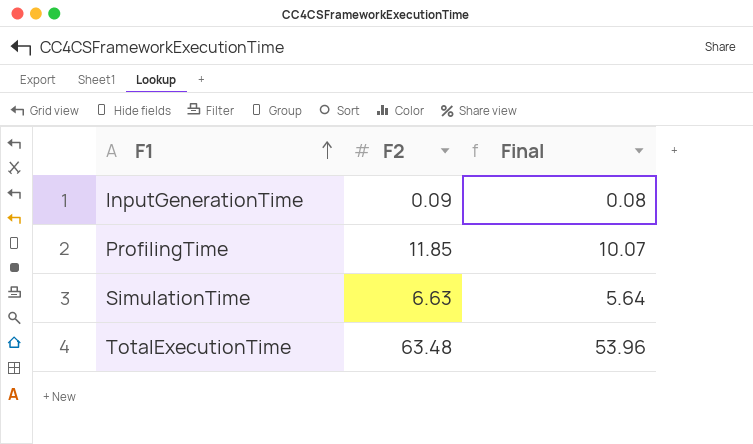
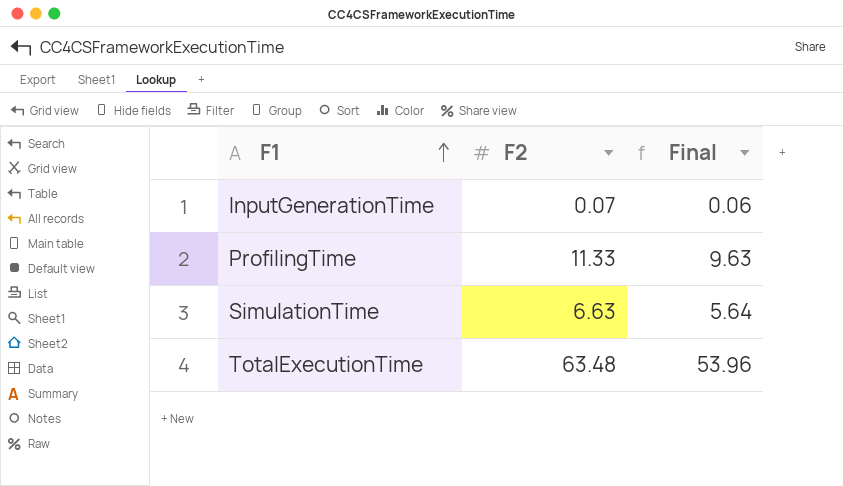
InputGenerationTime | F2: 0.09 -> 0.07
InputGenerationTime | Final: 0.08 -> 0.06
ProfilingTime | F2: 11.85 -> 11.33
ProfilingTime | Final: 10.07 -> 9.63

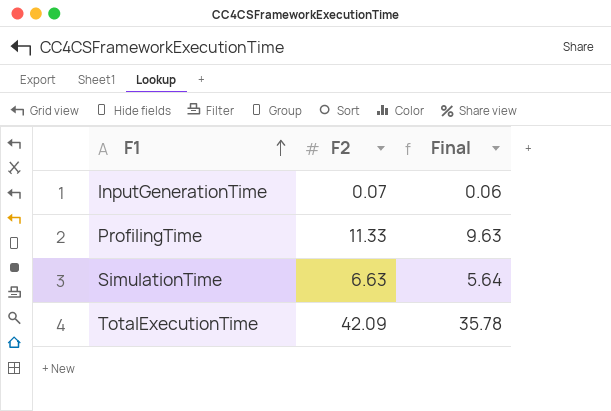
TotalExecutionTime | F2: 63.48 -> 42.09
TotalExecutionTime | Final: 53.96 -> 35.78

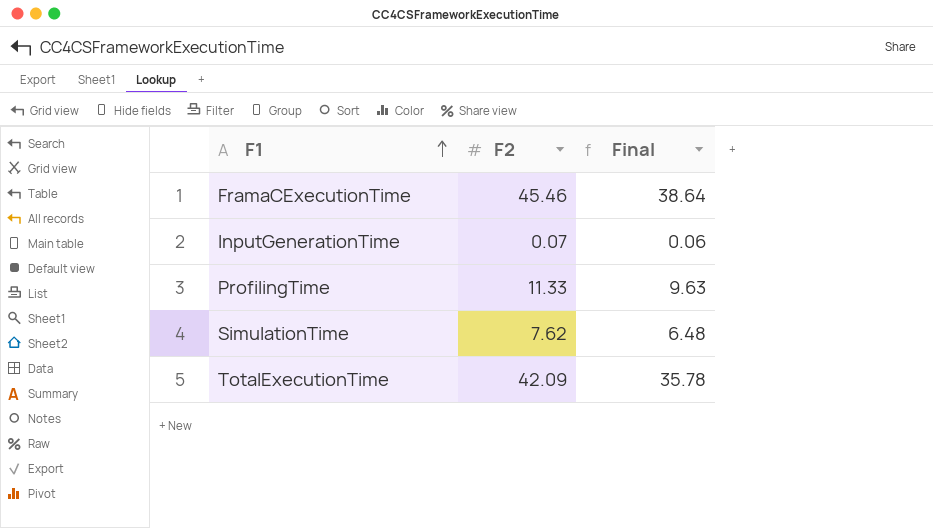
row FramaCExecutionTime: none -> 45.46 | 38.64
SimulationTime | F2: 6.63 -> 7.62
SimulationTime | Final: 5.64 -> 6.48

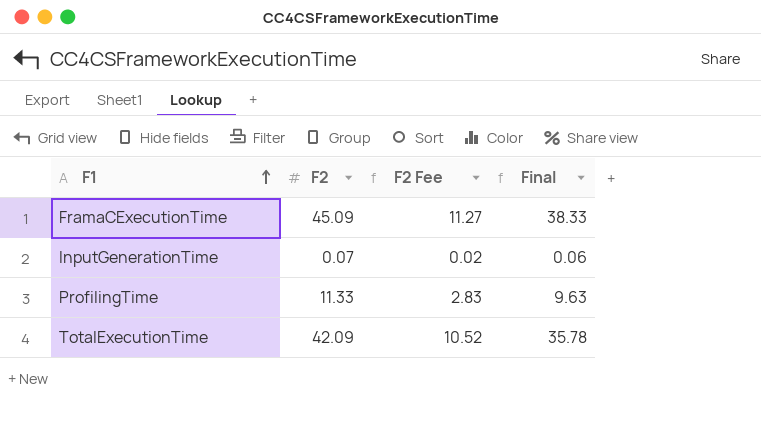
column F2 Fee | formula: none -> [F2] * 0.25
row SimulationTime: 7.62 | 6.48 -> none
FramaCExecutionTime | F2: 45.46 -> 45.09
FramaCExecutionTime | Final: 38.64 -> 38.33

